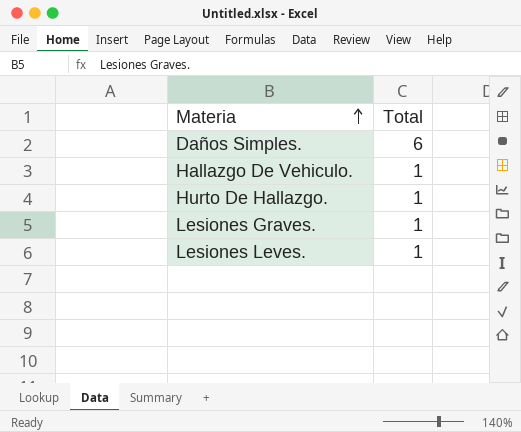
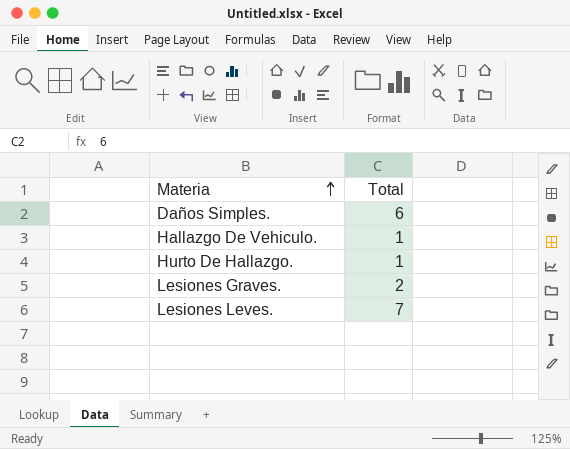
Lesiones Graves. | Total: 1 -> 2
Lesiones Leves. | Total: 1 -> 7

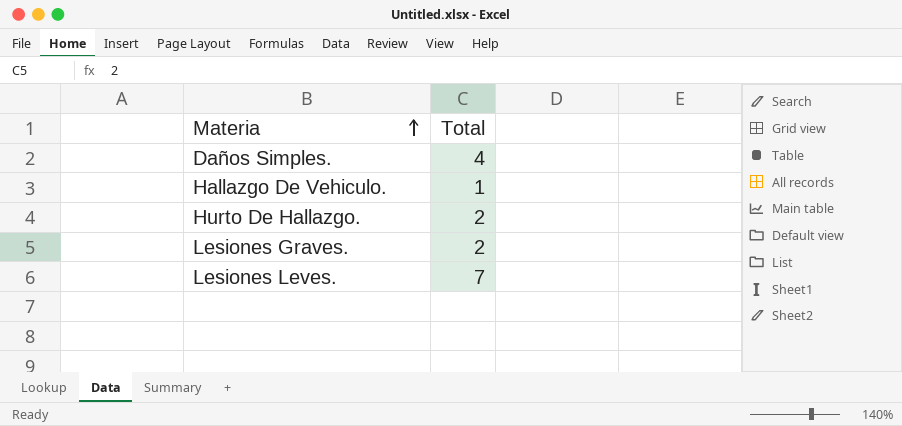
Daños Simples. | Total: 6 -> 4
Hurto De Hallazgo. | Total: 1 -> 2

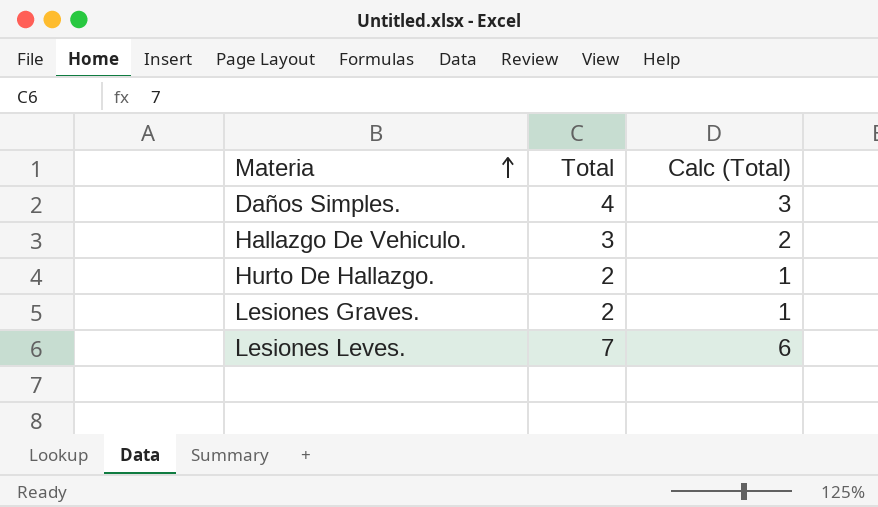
column Calc (Total) | formula: none -> [Total] - 1
Hallazgo De Vehiculo. | Total: 1 -> 3

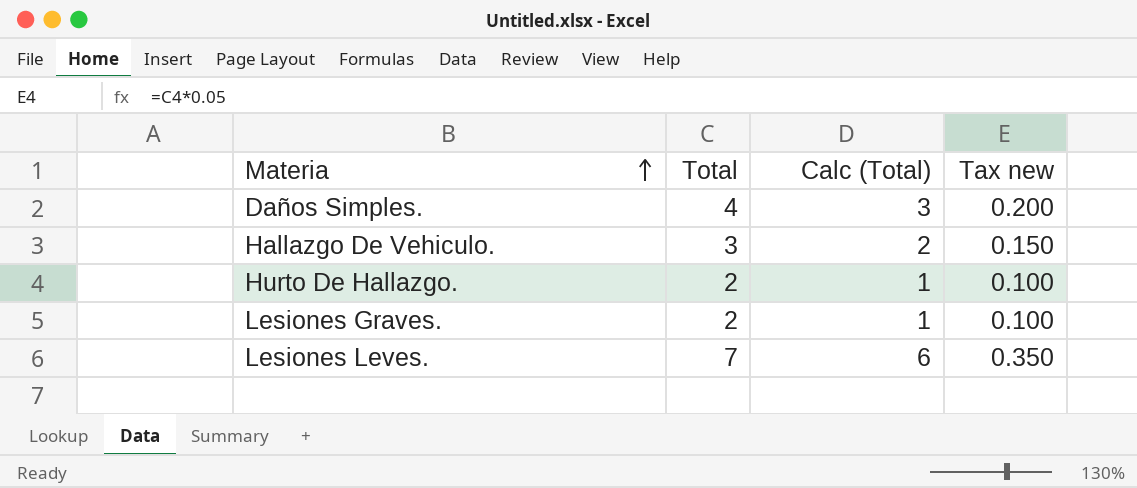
column Tax new | formula: none -> [Total] * 0.05

